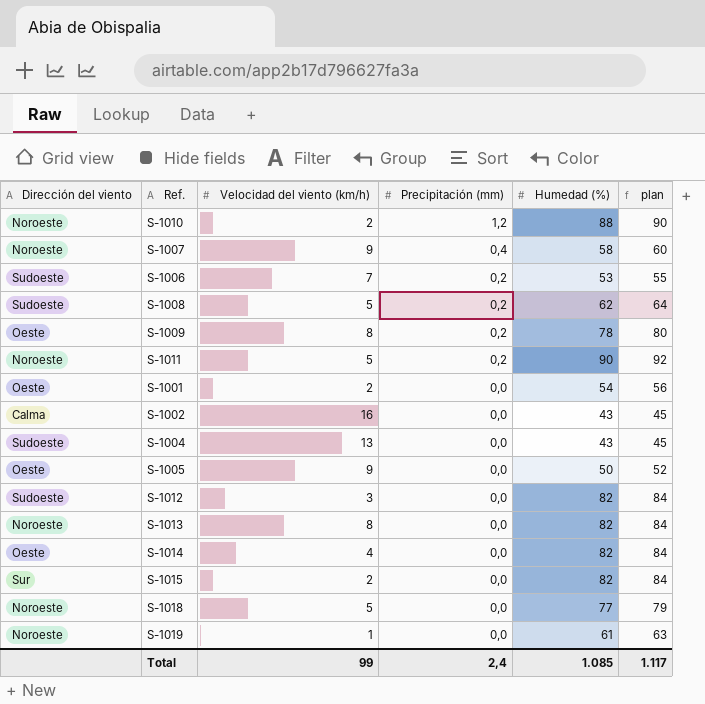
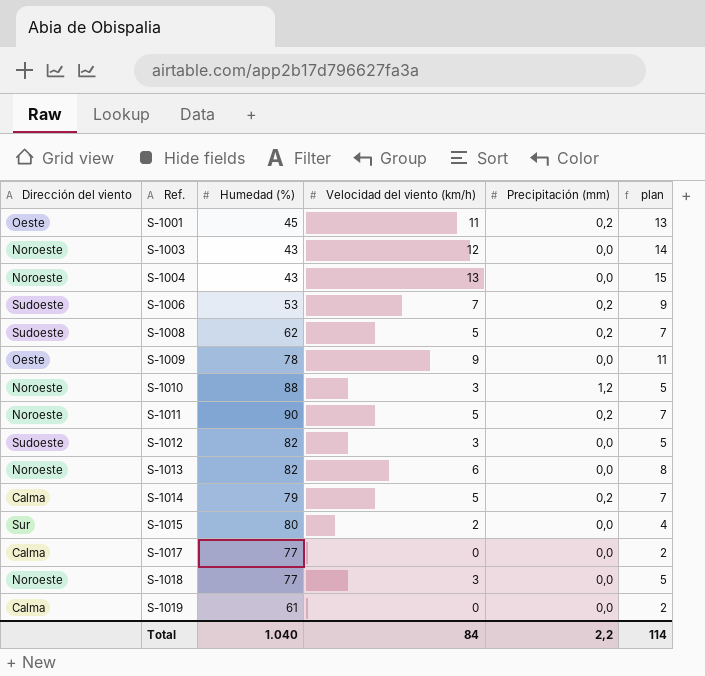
row order: Precipitación (mm) descending -> Ref. ascending
column Humedad (%) | position: 5 -> 3
column plan | formula: [Humedad (%)] + 2 -> [Velocidad del viento (km/h)] + 2
row S-1007: Noroeste | 9 | 0,4 | 58 | 60 -> none
row S-1002: Calma | 16 | 0,0 | 43 | 45 -> none
row S-1005: Oeste | 9 | 0,0 | 50 | 52 -> none
S-1001 | Humedad (%): 54 -> 45
S-1001 | Velocidad del viento (km/h): 2 -> 11
S-1001 | Precipitación (mm): 0,0 -> 0,2
row S-1003: none -> Noroeste | 43 | 12 | 0,0 | 14
S-1004 | Dirección del viento: Sudoeste -> Noroeste
S-1009 | Velocidad del viento (km/h): 8 -> 9
S-1009 | Precipitación (mm): 0,2 -> 0,0
S-1010 | Velocidad del viento (km/h): 2 -> 3
S-1013 | Velocidad del viento (km/h): 8 -> 6
S-1014 | Dirección del viento: Oeste -> Calma
S-1014 | Humedad (%): 82 -> 79
S-1014 | Velocidad del viento (km/h): 4 -> 5
S-1014 | Precipitación (mm): 0,0 -> 0,2
S-1015 | Humedad (%): 82 -> 80
row S-1017: none -> Calma | 77 | 0 | 0,0 | 2
S-1018 | Velocidad del viento (km/h): 5 -> 3
S-1019 | Dirección del viento: Noroeste -> Calma
S-1019 | Velocidad del viento (km/h): 1 -> 0
Total | Humedad (%): 1.085 -> 1.040
Total | Velocidad del viento (km/h): 99 -> 84
Total | Precipitación (mm): 2,4 -> 2,2
Total | plan: 1.117 -> 114

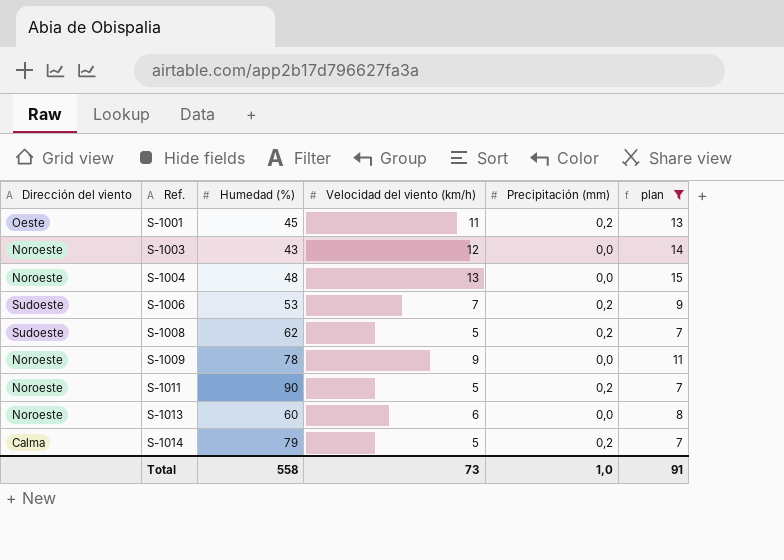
filter: none -> plan >= 7
S-1004 | Humedad (%): 43 -> 48
S-1009 | Dirección del viento: Oeste -> Noroeste
S-1013 | Humedad (%): 82 -> 60
Total | Humedad (%): 1.040 -> 558
Total | Velocidad del viento (km/h): 84 -> 73
Total | Precipitación (mm): 2,2 -> 1,0
Total | plan: 114 -> 91

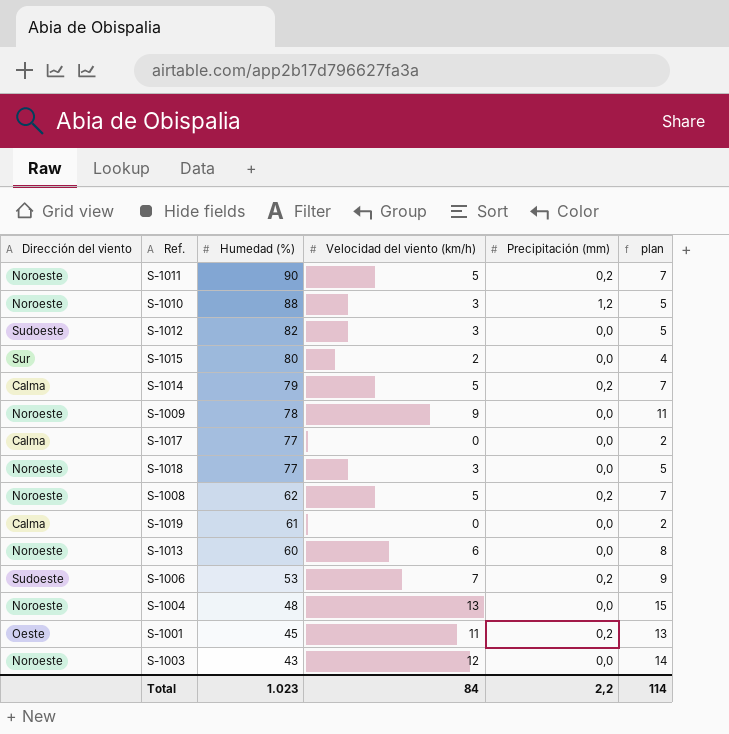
filter: plan >= 7 -> none
row order: Ref. ascending -> Humedad (%) descending
S-1008 | Dirección del viento: Sudoeste -> Noroeste
Total | Humedad (%): 558 -> 1.023
Total | Velocidad del viento (km/h): 73 -> 84
Total | Precipitación (mm): 1,0 -> 2,2
Total | plan: 91 -> 114

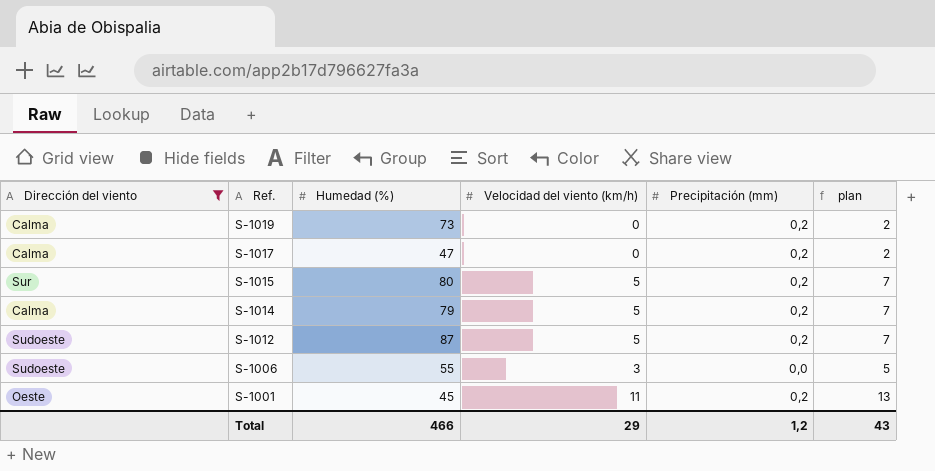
filter: none -> Dirección del viento != Noroeste
row order: Humedad (%) descending -> Ref. descending
S-1019 | Humedad (%): 61 -> 73
S-1019 | Precipitación (mm): 0,0 -> 0,2
S-1017 | Humedad (%): 77 -> 47
S-1017 | Precipitación (mm): 0,0 -> 0,2
S-1015 | Velocidad del viento (km/h): 2 -> 5
S-1015 | Precipitación (mm): 0,0 -> 0,2
S-1015 | plan: 4 -> 7
S-1012 | Humedad (%): 82 -> 87
S-1012 | Velocidad del viento (km/h): 3 -> 5
S-1012 | Precipitación (mm): 0,0 -> 0,2
S-1012 | plan: 5 -> 7
S-1006 | Humedad (%): 53 -> 55
S-1006 | Velocidad del viento (km/h): 7 -> 3
S-1006 | Precipitación (mm): 0,2 -> 0,0
S-1006 | plan: 9 -> 5
Total | Humedad (%): 1.023 -> 466
Total | Velocidad del viento (km/h): 84 -> 29
Total | Precipitación (mm): 2,2 -> 1,2
Total | plan: 114 -> 43

